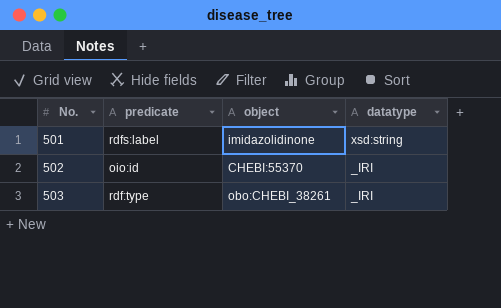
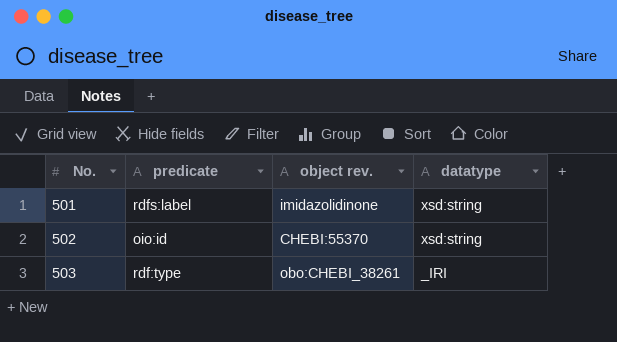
column name: object -> object rev.
502 | datatype: _IRI -> xsd:string

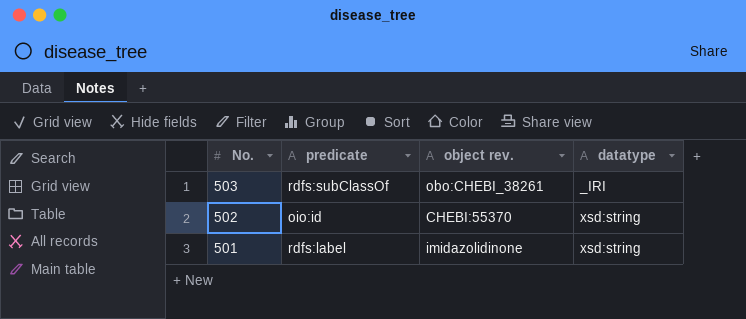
row order: No. ascending -> No. descending
503 | predicate: rdf:type -> rdfs:subClassOf

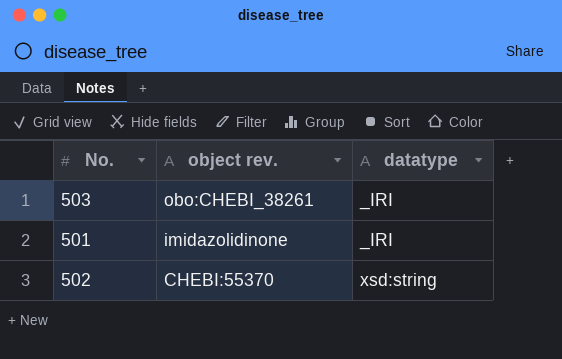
row order: No. descending -> object rev. descending
column predicate | position: 2 -> none
501 | datatype: xsd:string -> _IRI

